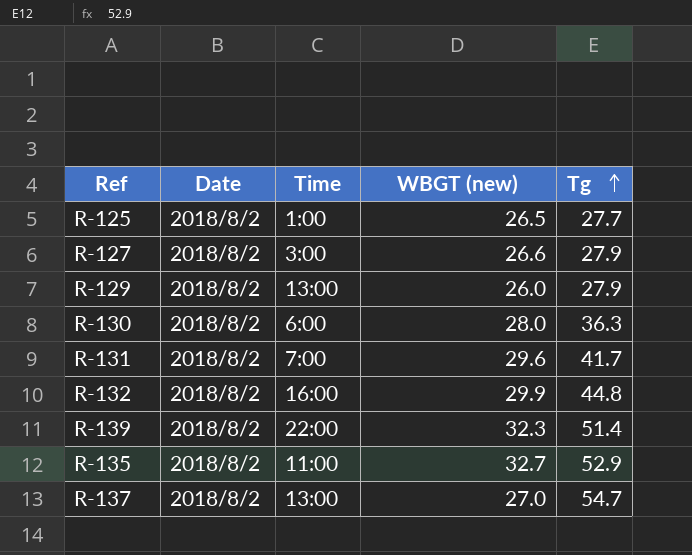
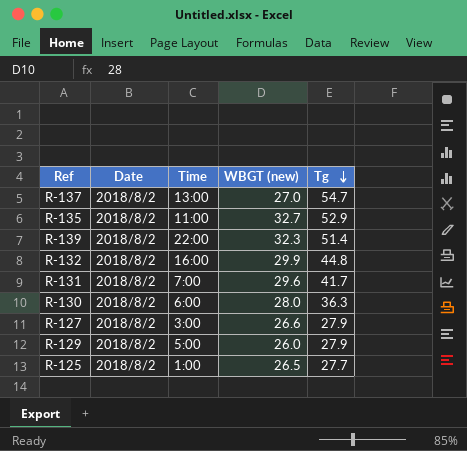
row order: Tg ascending -> Tg descending
R-129 | Time: 13:00 -> 5:00

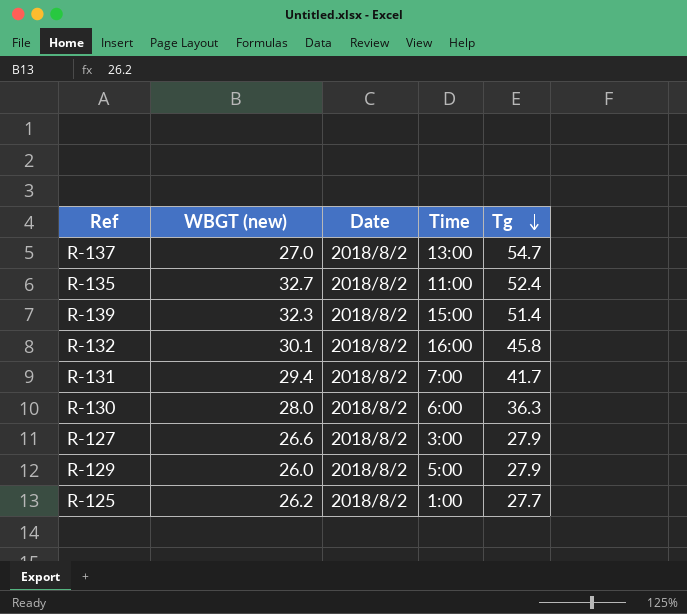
column WBGT (new) | position: 4 -> 2
R-135 | Tg: 52.9 -> 52.4
R-139 | Time: 22:00 -> 15:00
R-132 | WBGT (new): 29.9 -> 30.1
R-132 | Tg: 44.8 -> 45.8
R-131 | WBGT (new): 29.6 -> 29.4
R-125 | WBGT (new): 26.5 -> 26.2

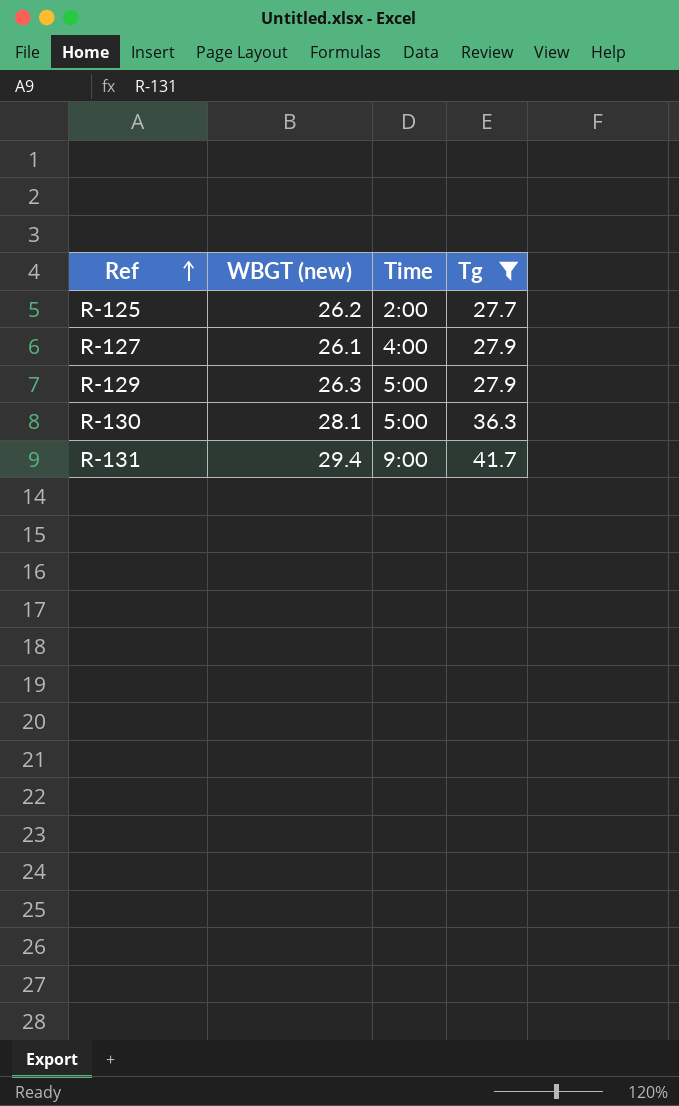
filter: none -> Tg <= 41.7
row order: Tg descending -> Ref ascending
column Date | position: 3 -> none
R-125 | Time: 1:00 -> 2:00
R-127 | WBGT (new): 26.6 -> 26.1
R-127 | Time: 3:00 -> 4:00
R-129 | WBGT (new): 26.0 -> 26.3
R-130 | WBGT (new): 28.0 -> 28.1
R-130 | Time: 6:00 -> 5:00
R-131 | Time: 7:00 -> 9:00

